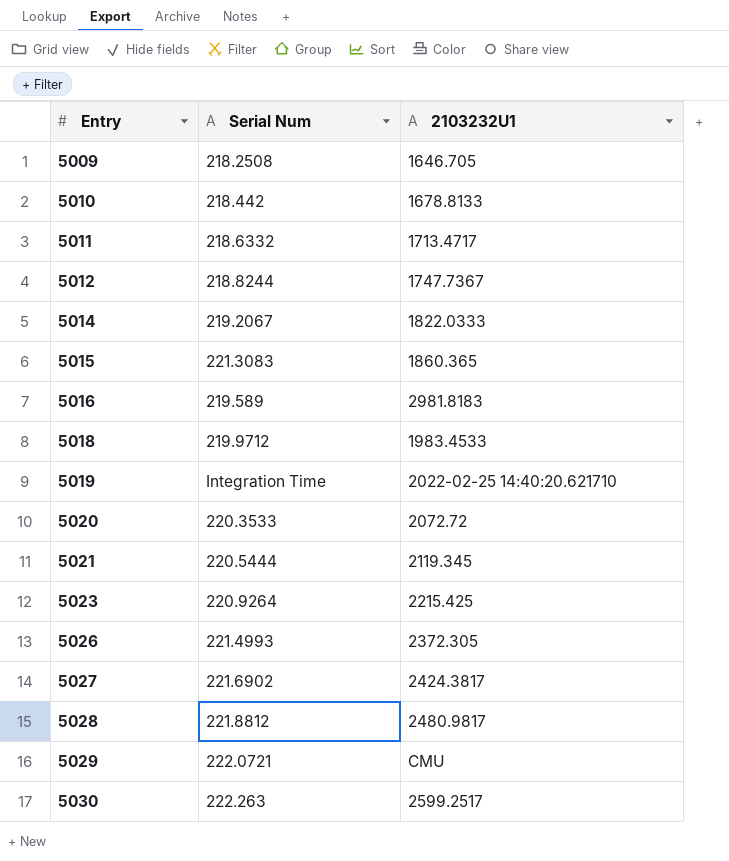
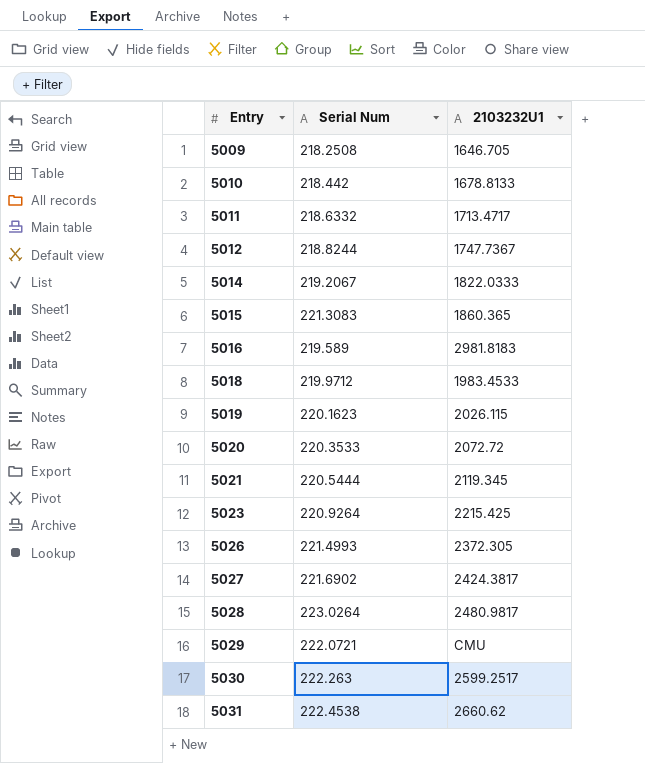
5019 | Serial Num: Integration Time -> 220.1623
5019 | 2103232U1: 2022-02-25 14:40:20.621710 -> 2026.115
5028 | Serial Num: 221.8812 -> 223.0264
row 5031: none -> 222.4538 | 2660.62

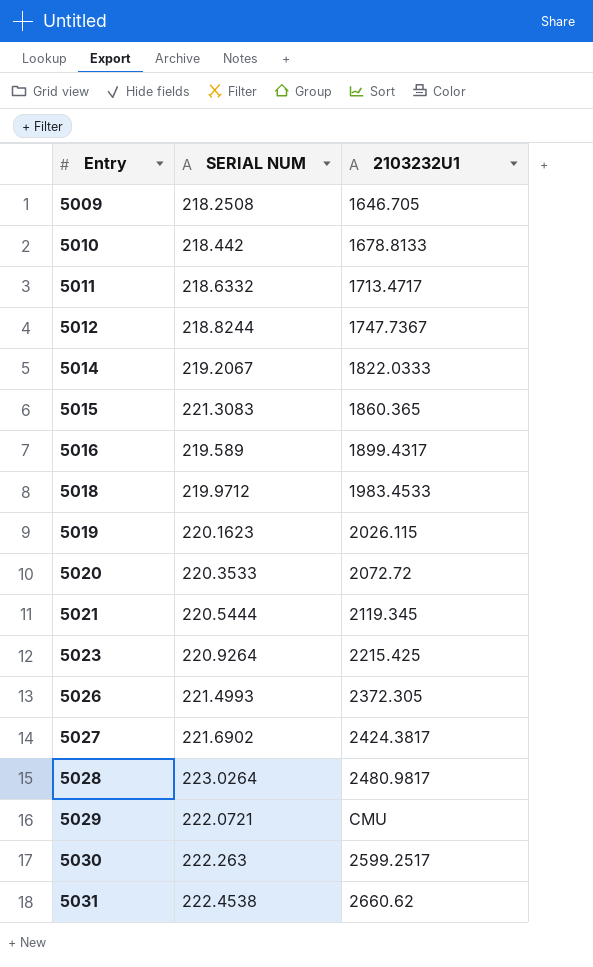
column name: Serial Num -> SERIAL NUM
5016 | 2103232U1: 2981.8183 -> 1899.4317

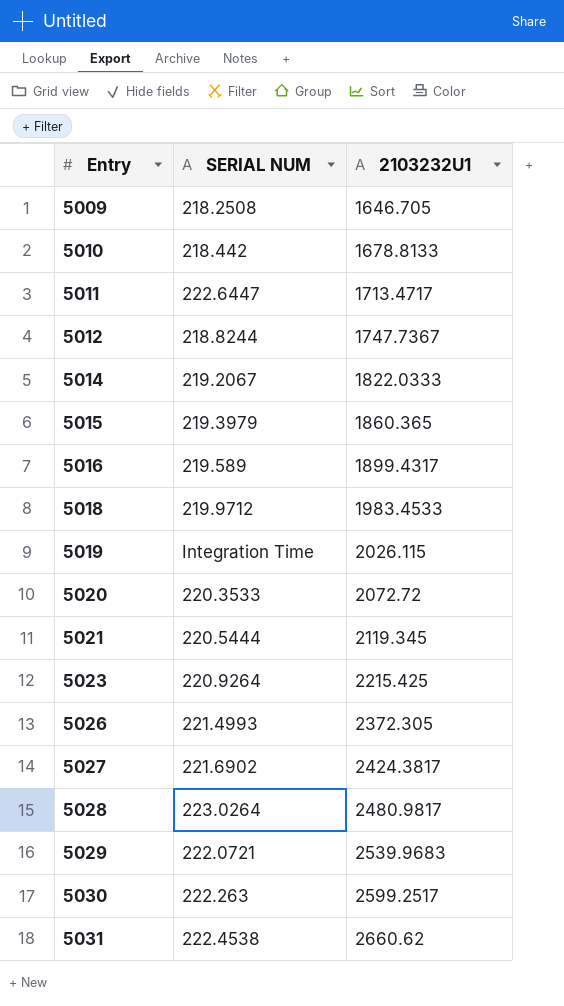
5011 | SERIAL NUM: 218.6332 -> 222.6447
5015 | SERIAL NUM: 221.3083 -> 219.3979
5019 | SERIAL NUM: 220.1623 -> Integration Time
5029 | 2103232U1: CMU -> 2539.9683

